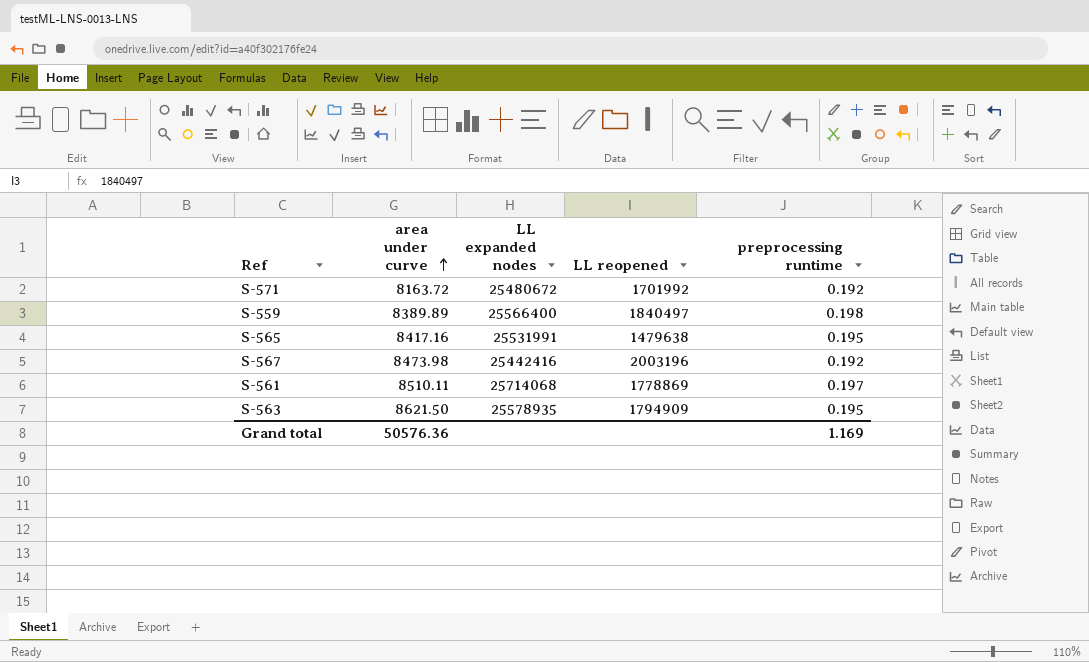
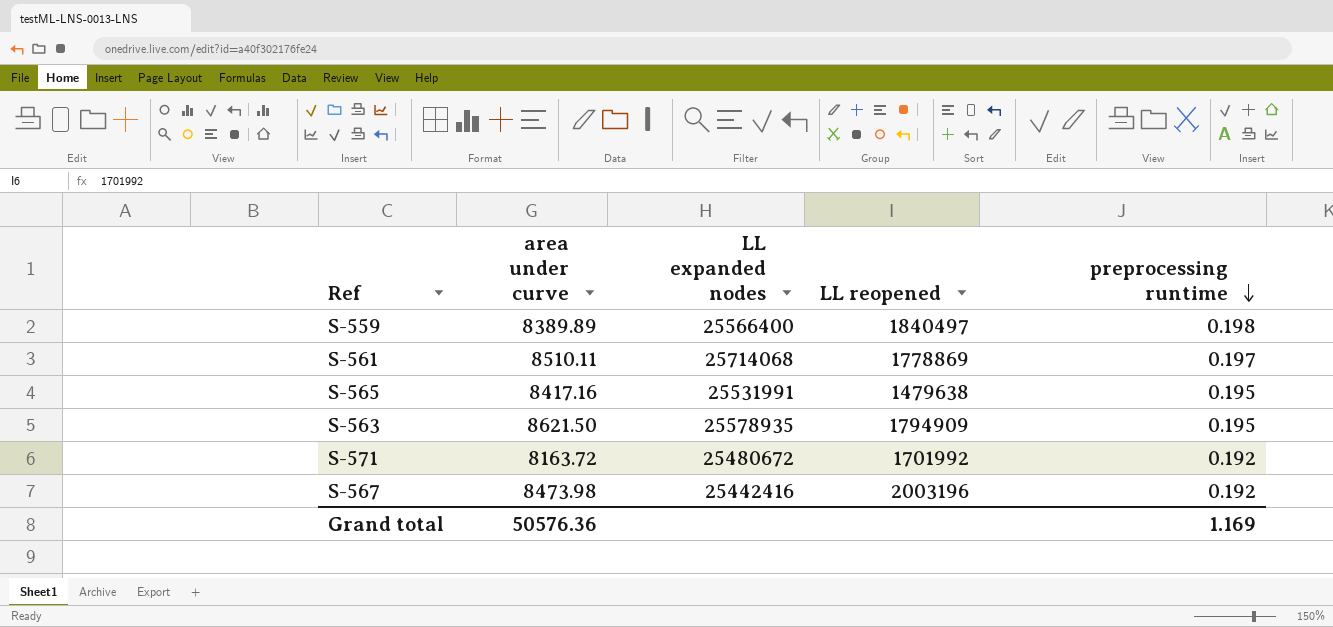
row order: area under curve ascending -> preprocessing runtime descending

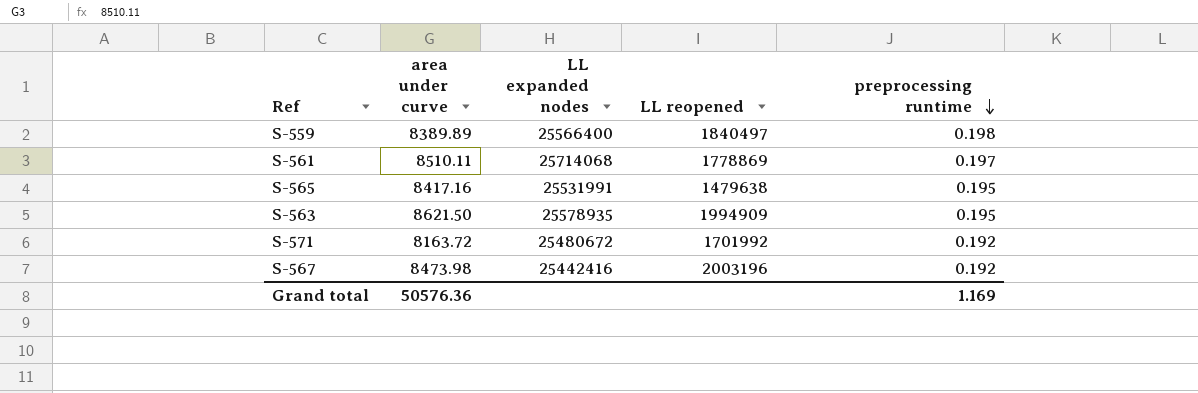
S-563 | LL reopened: 1794909 -> 1994909

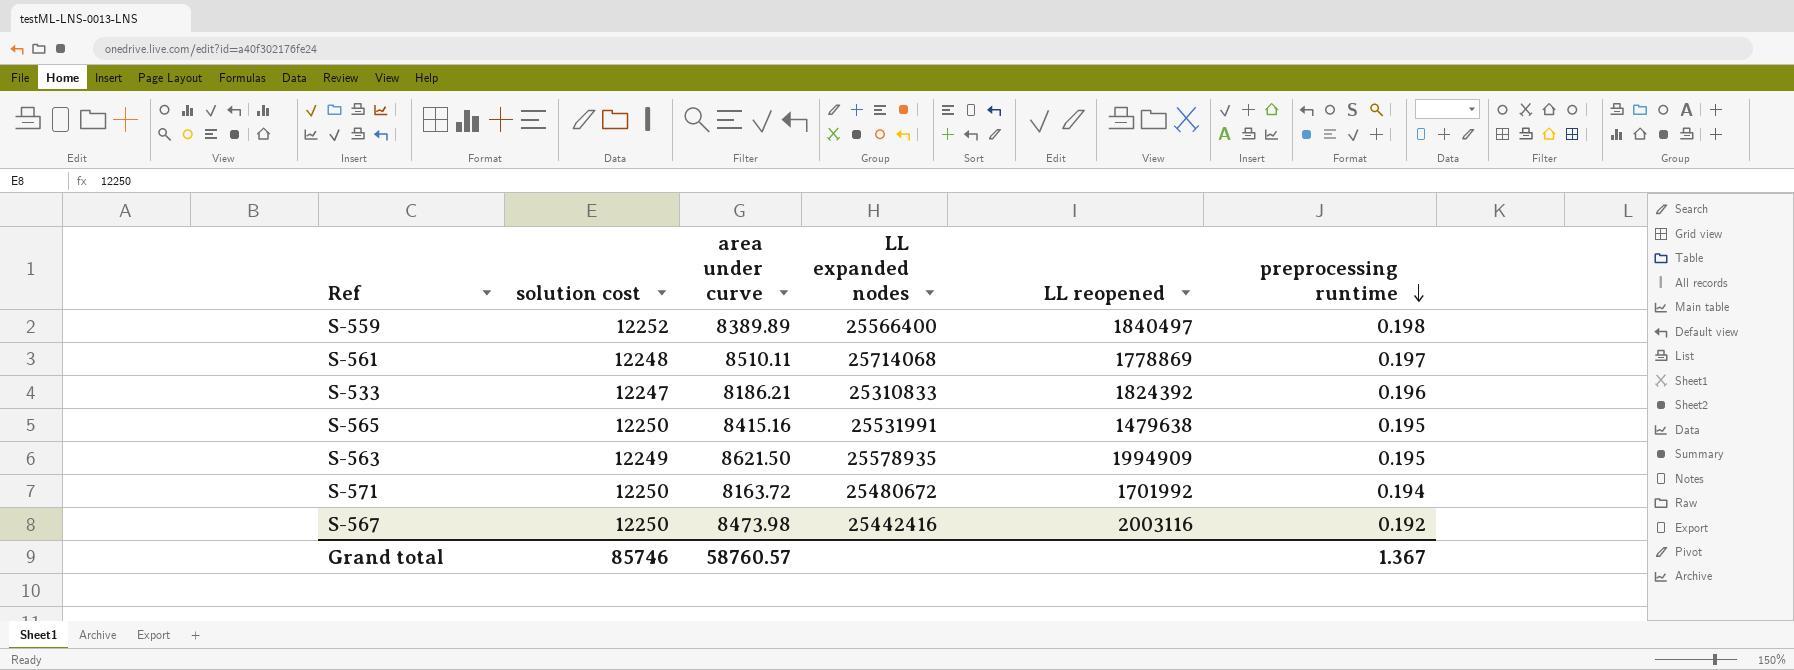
column solution cost | position: none -> 2
row S-533: none -> 12247 | 8186.21 | 25310833 | 1824392 | 0.196
S-565 | area under curve: 8417.16 -> 8415.16
S-571 | preprocessing runtime: 0.192 -> 0.194
S-567 | LL reopened: 2003196 -> 2003116
Grand total | area under curve: 50576.36 -> 58760.57
Grand total | preprocessing runtime: 1.169 -> 1.367

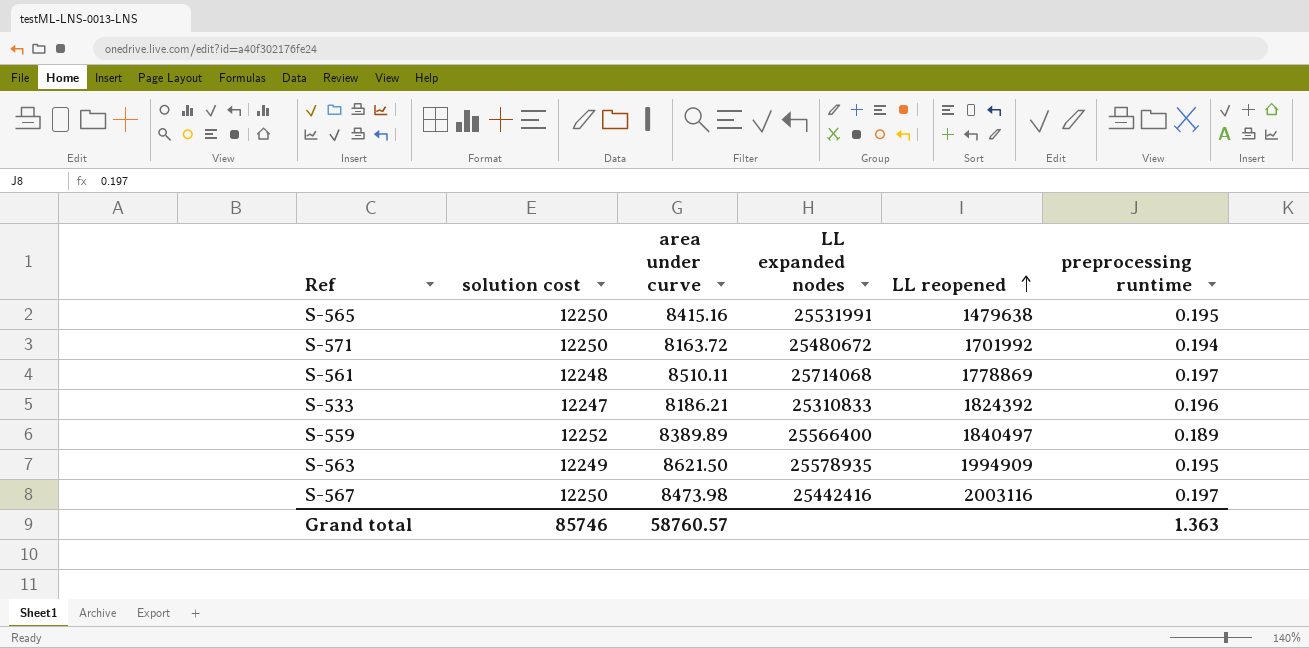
row order: preprocessing runtime descending -> LL reopened ascending
S-559 | preprocessing runtime: 0.198 -> 0.189
S-567 | preprocessing runtime: 0.192 -> 0.197
Grand total | preprocessing runtime: 1.367 -> 1.363

